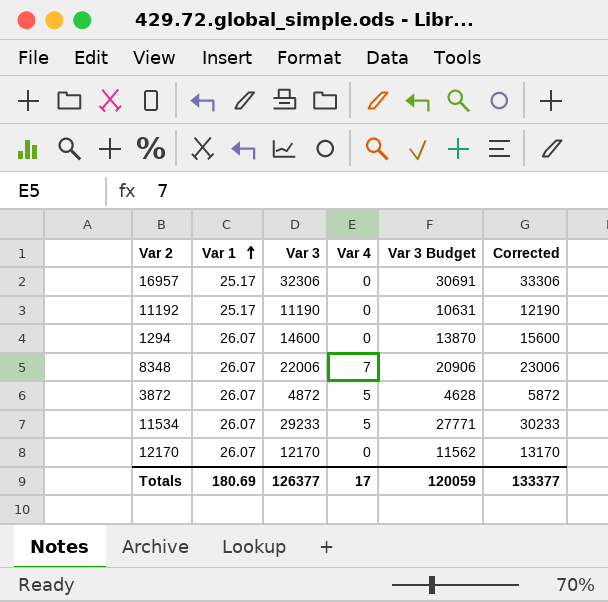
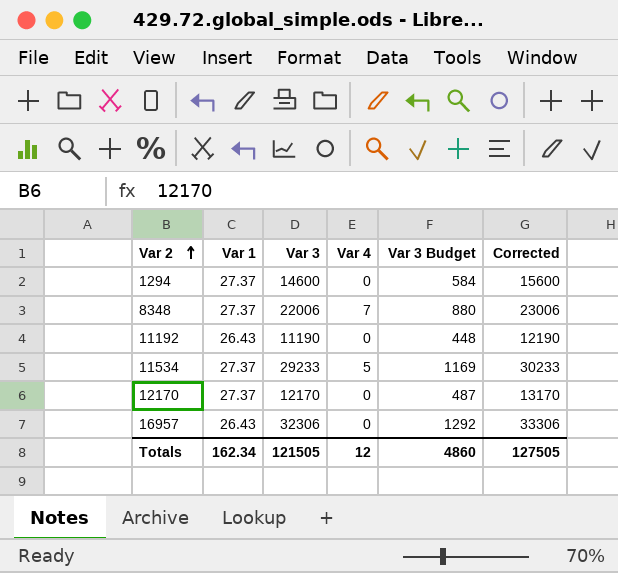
row order: Var 1 ascending -> Var 2 ascending
column Var 3 Budget | formula: [Var 3] * 0.95 -> [Var 3] * 0.04
row 3872: 26.07 | 4872 | 5 | 4628 | 5872 -> none
1294 | Var 1: 26.07 -> 27.37
8348 | Var 1: 26.07 -> 27.37
11192 | Var 1: 25.17 -> 26.43
11534 | Var 1: 26.07 -> 27.37
12170 | Var 1: 26.07 -> 27.37
16957 | Var 1: 25.17 -> 26.43
Totals | Var 1: 180.69 -> 162.34
Totals | Var 3: 126377 -> 121505
Totals | Var 4: 17 -> 12
Totals | Var 3 Budget: 120059 -> 4860
Totals | Corrected: 133377 -> 127505

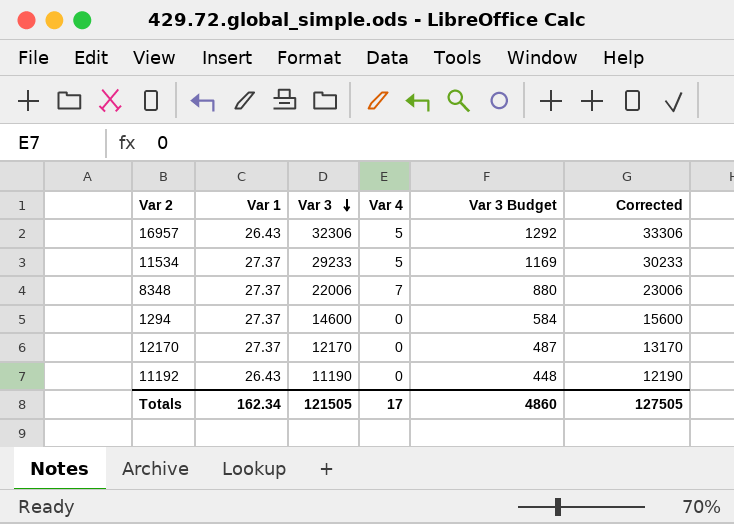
row order: Var 2 ascending -> Var 3 descending
16957 | Var 4: 0 -> 5
Totals | Var 4: 12 -> 17

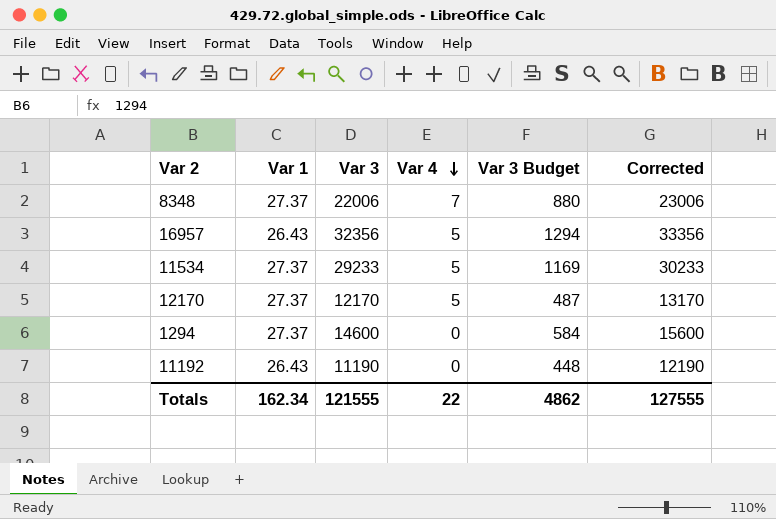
row order: Var 3 descending -> Var 4 descending
16957 | Var 3: 32306 -> 32356
16957 | Var 3 Budget: 1292 -> 1294
16957 | Corrected: 33306 -> 33356
12170 | Var 4: 0 -> 5
Totals | Var 3: 121505 -> 121555
Totals | Var 4: 17 -> 22
Totals | Var 3 Budget: 4860 -> 4862
Totals | Corrected: 127505 -> 127555

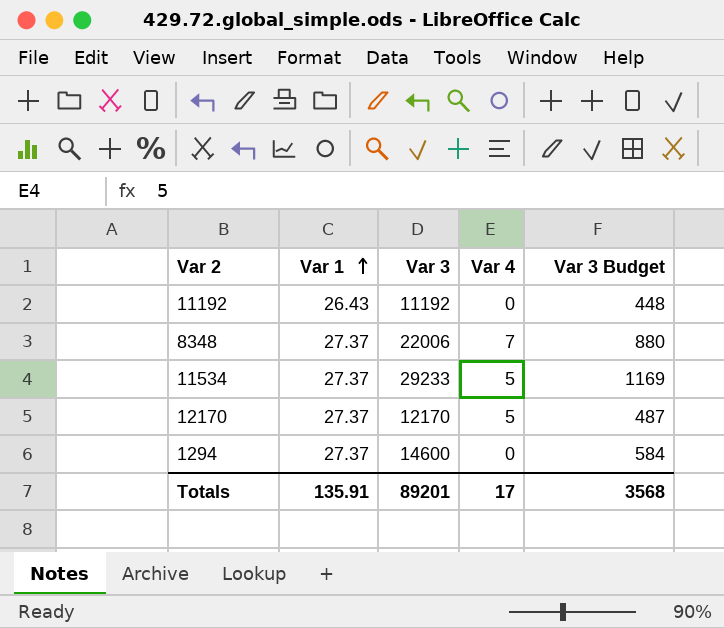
row order: Var 4 descending -> Var 1 ascending
column Corrected | formula: [Var 3] + 1000 -> none
row 16957: 26.43 | 32356 | 5 | 1294 | 33356 -> none
11192 | Var 3: 11190 -> 11192
Totals | Var 1: 162.34 -> 135.91
Totals | Var 3: 121555 -> 89201
Totals | Var 4: 22 -> 17
Totals | Var 3 Budget: 4862 -> 3568

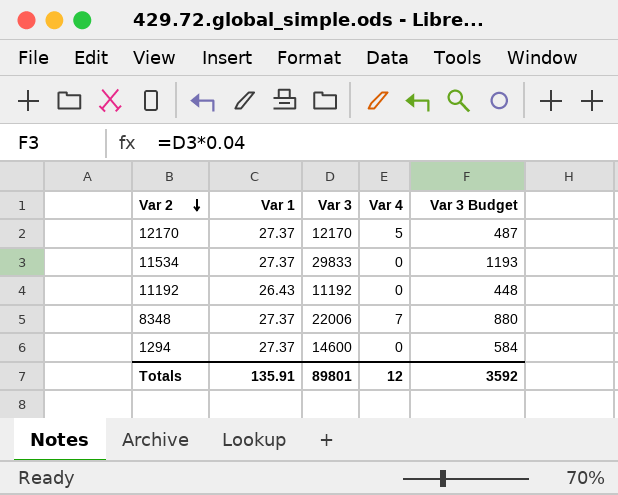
row order: Var 1 ascending -> Var 2 descending
11534 | Var 3: 29233 -> 29833
11534 | Var 4: 5 -> 0
11534 | Var 3 Budget: 1169 -> 1193
Totals | Var 3: 89201 -> 89801
Totals | Var 4: 17 -> 12
Totals | Var 3 Budget: 3568 -> 3592

